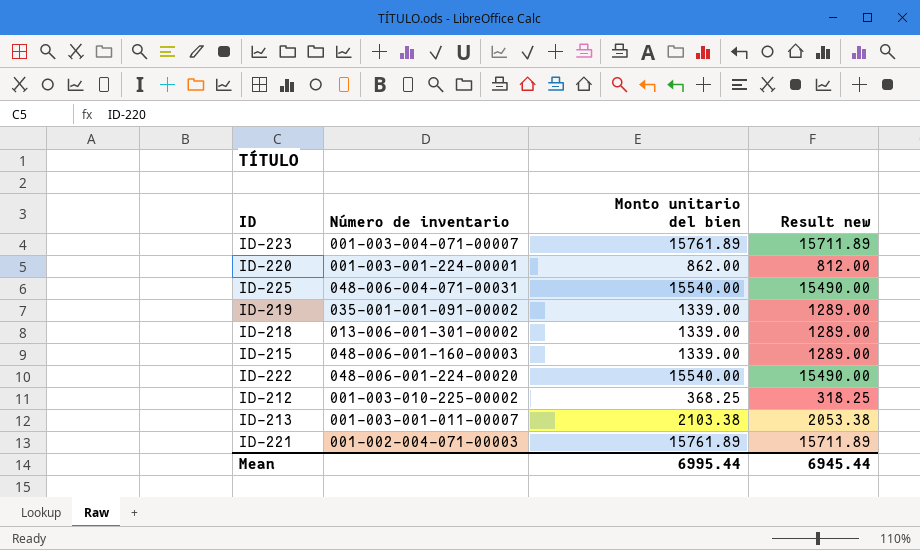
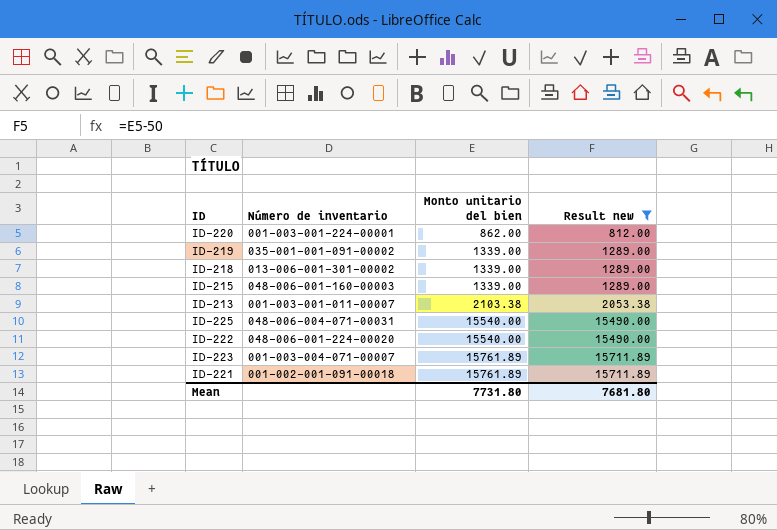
filter: none -> Result new != 318.25
row order: none -> Monto unitario del bien ascending
ID-221 | Número de inventario: 001-002-004-071-00003 -> 001-002-001-091-00018
Mean | Monto unitario del bien: 6995.44 -> 7731.80
Mean | Result new: 6945.44 -> 7681.80

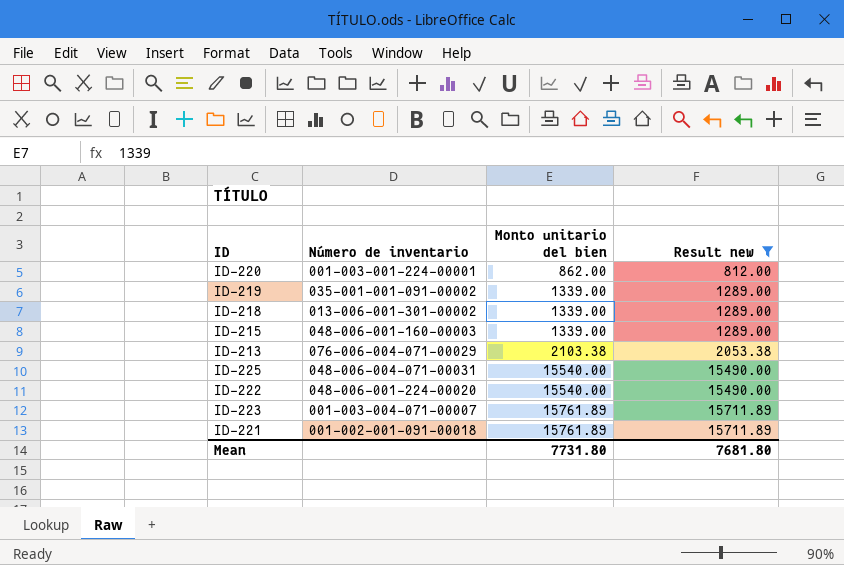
ID-213 | Número de inventario: 001-003-001-011-00007 -> 076-006-004-071-00029

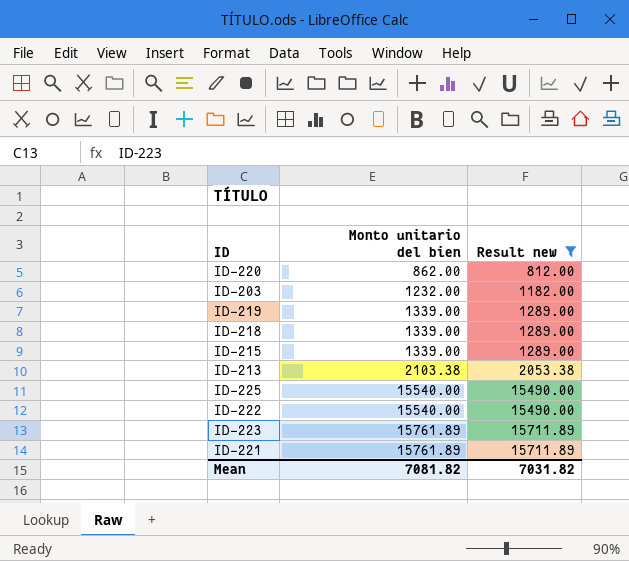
column Número de inventario | position: 2 -> none
row ID-203: none -> 1232.00 | 1182.00
Mean | Monto unitario del bien: 7731.80 -> 7081.82
Mean | Result new: 7681.80 -> 7031.82

